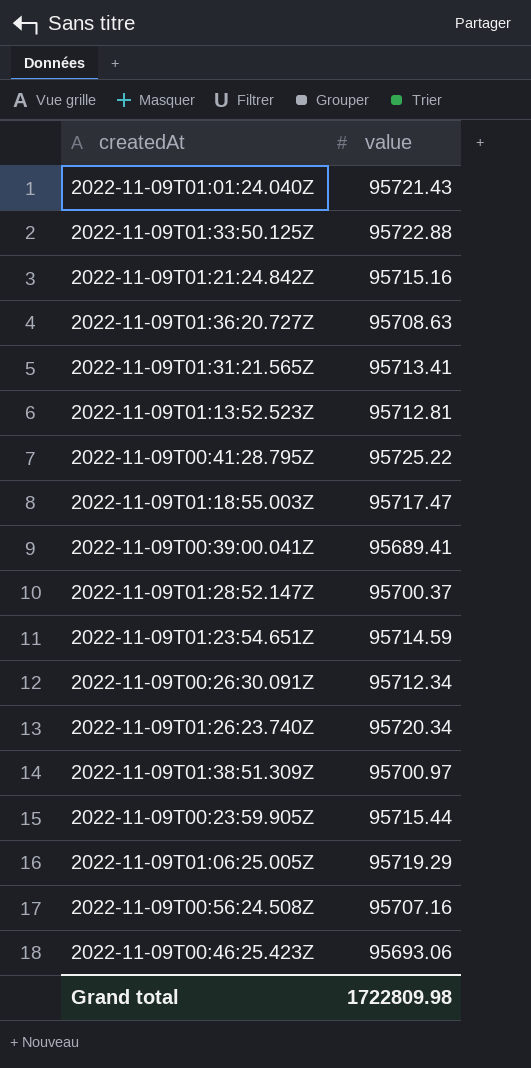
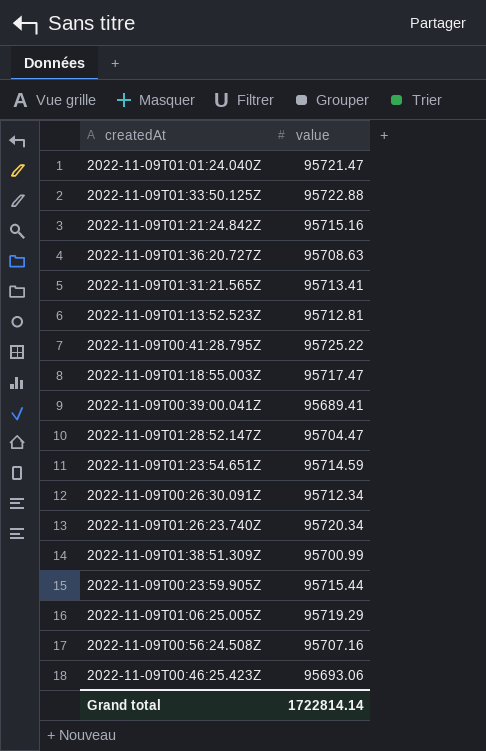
2022-11-09T01:01:24.040Z | value: 95721.43 -> 95721.47
2022-11-09T01:28:52.147Z | value: 95700.37 -> 95704.47
2022-11-09T01:38:51.309Z | value: 95700.97 -> 95700.99
Grand total | value: 1722809.98 -> 1722814.14

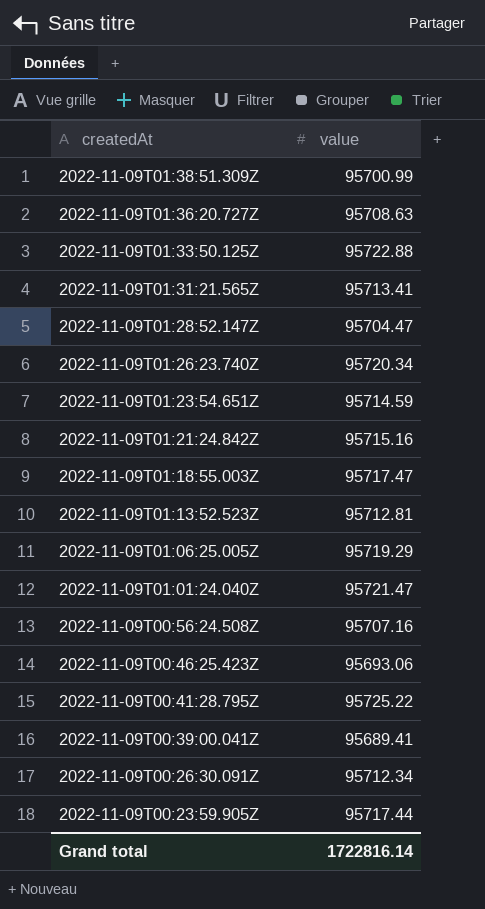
row order: none -> createdAt descending
2022-11-09T00:23:59.905Z | value: 95715.44 -> 95717.44
Grand total | value: 1722814.14 -> 1722816.14

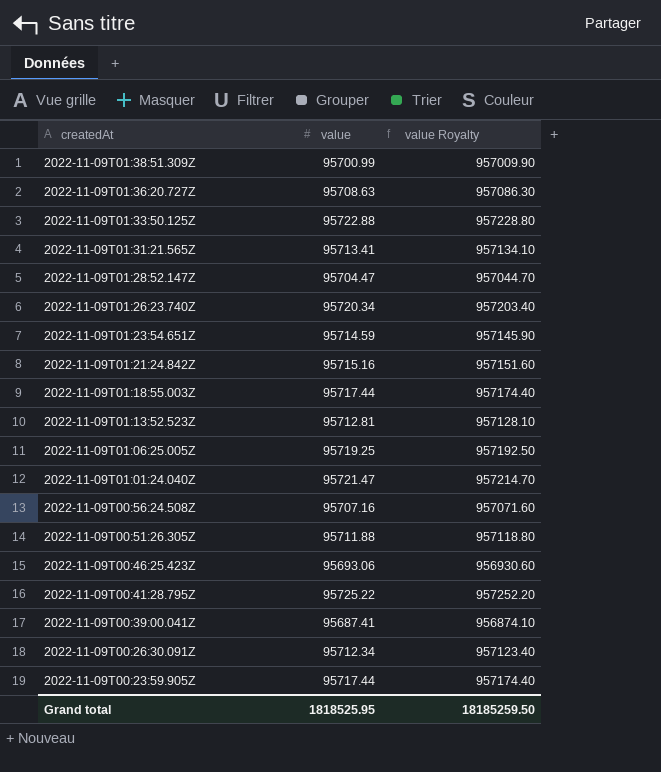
column value Royalty | formula: none -> [value] * 10
2022-11-09T01:18:55.003Z | value: 95717.47 -> 95717.44
2022-11-09T01:06:25.005Z | value: 95719.29 -> 95719.25
row 2022-11-09T00:51:26.305Z: none -> 95711.88 | 957118.80
2022-11-09T00:39:00.041Z | value: 95689.41 -> 95687.41
Grand total | value: 1722816.14 -> 1818525.95

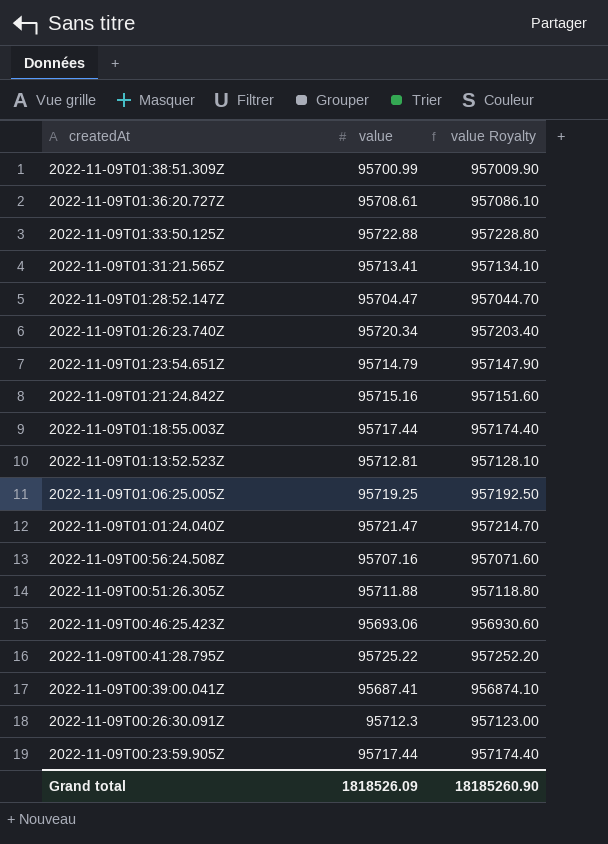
2022-11-09T01:36:20.727Z | value: 95708.63 -> 95708.61
2022-11-09T01:36:20.727Z | value Royalty: 957086.30 -> 957086.10
2022-11-09T01:23:54.651Z | value: 95714.59 -> 95714.79
2022-11-09T01:23:54.651Z | value Royalty: 957145.90 -> 957147.90
2022-11-09T00:26:30.091Z | value: 95712.34 -> 95712.3
2022-11-09T00:26:30.091Z | value Royalty: 957123.40 -> 957123.00
Grand total | value: 1818525.95 -> 1818526.09
Grand total | value Royalty: 18185259.50 -> 18185260.90

